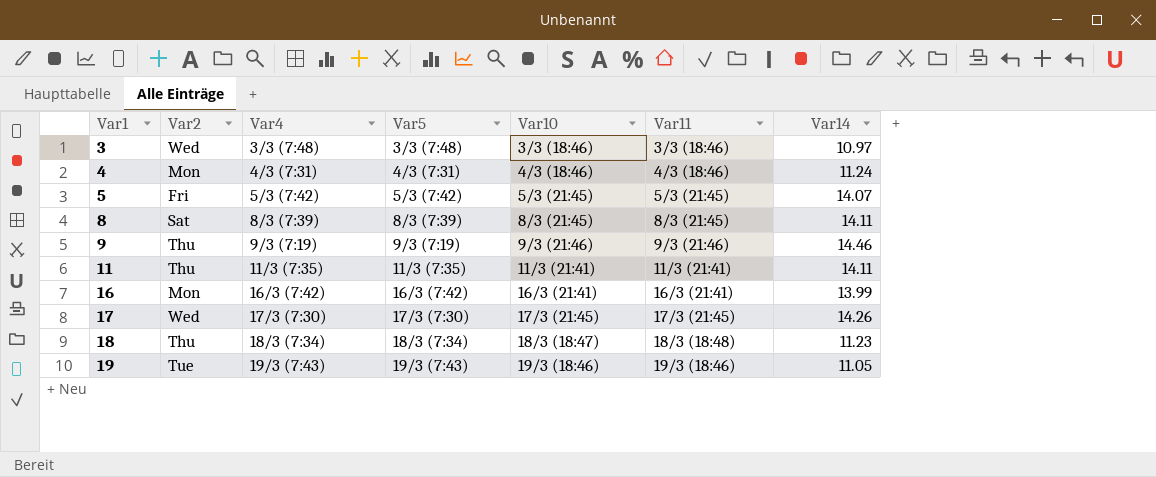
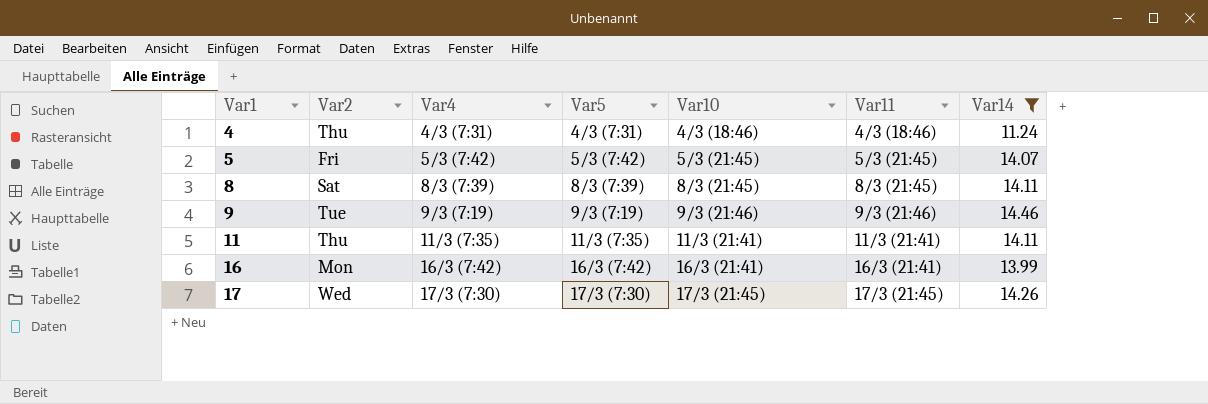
filter: none -> Var14 >= 11.24
4 | Var2: Mon -> Thu
9 | Var2: Thu -> Tue

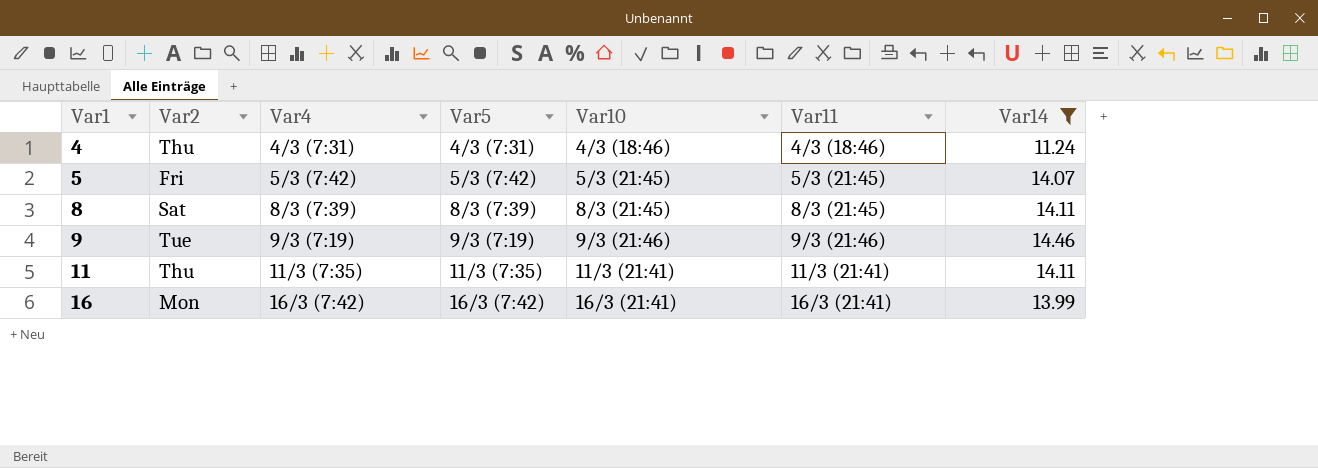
row 17: Wed | 17/3 (7:30) | 17/3 (7:30) | 17/3 (21:45) | 17/3 (21:45) | 14.26 -> none

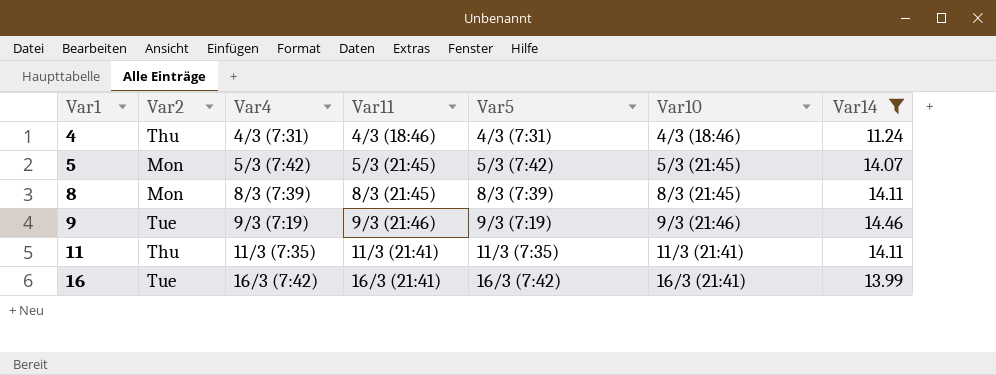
column Var11 | position: 6 -> 4
5 | Var2: Fri -> Mon
8 | Var2: Sat -> Mon
16 | Var2: Mon -> Tue

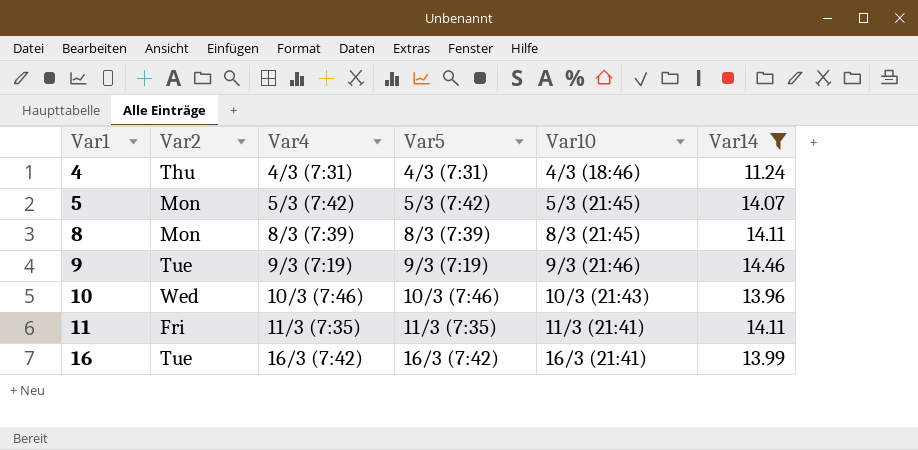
column Var11 | position: 4 -> none
row 10: none -> Wed | 10/3 (7:46) | 10/3 (7:46) | 10/3 (21:43) | 13.96
11 | Var2: Thu -> Fri

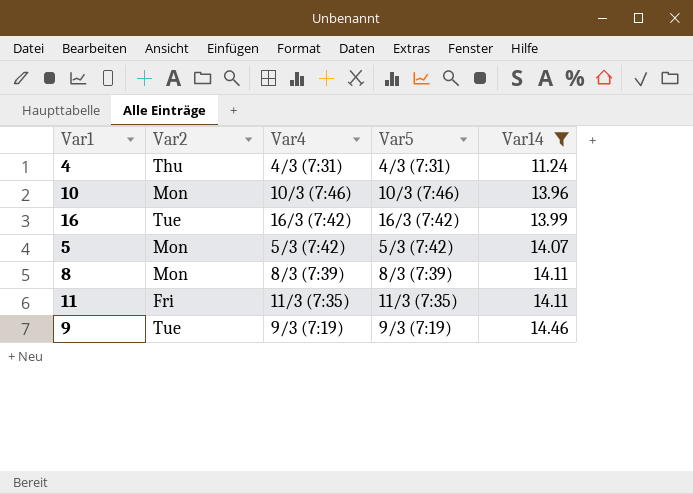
row order: Var1 ascending -> Var14 ascending
column Var10 | position: 5 -> none
10 | Var2: Wed -> Mon

